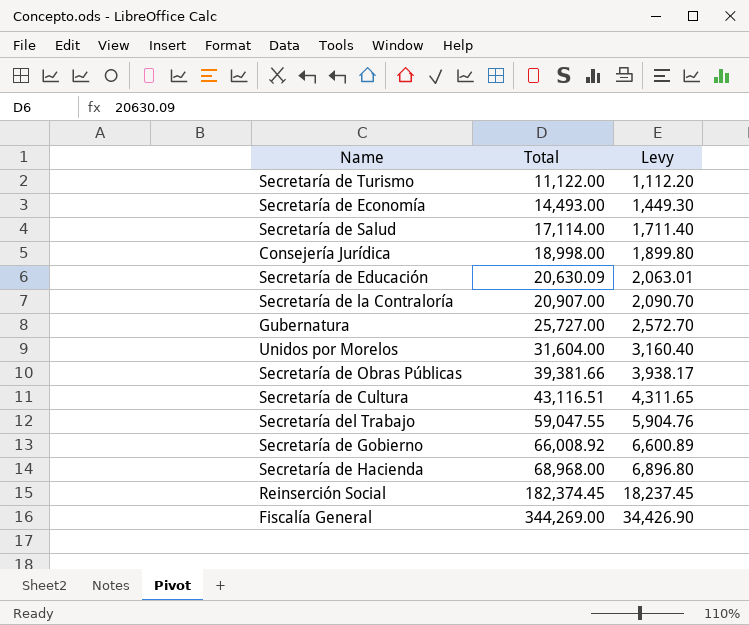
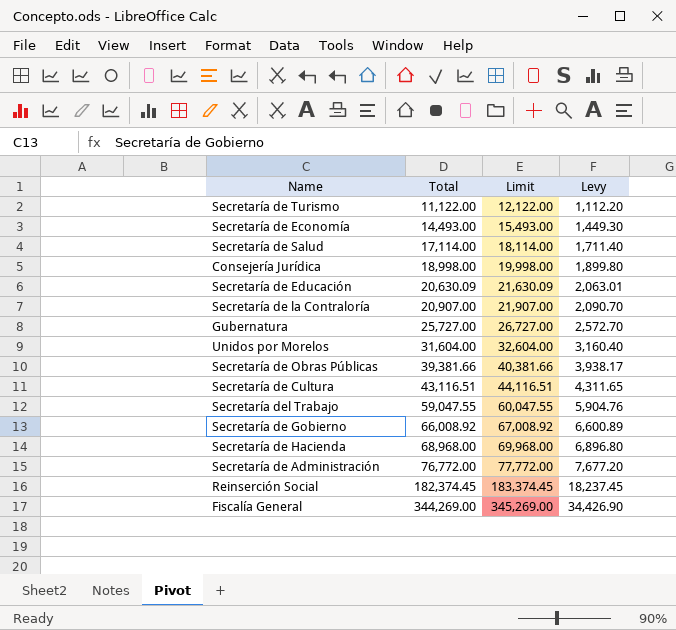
column Limit | formula: none -> [Total] + 1000
row Secretaría de Administración: none -> 76,772.00 | 77,772.00 | 7,677.20

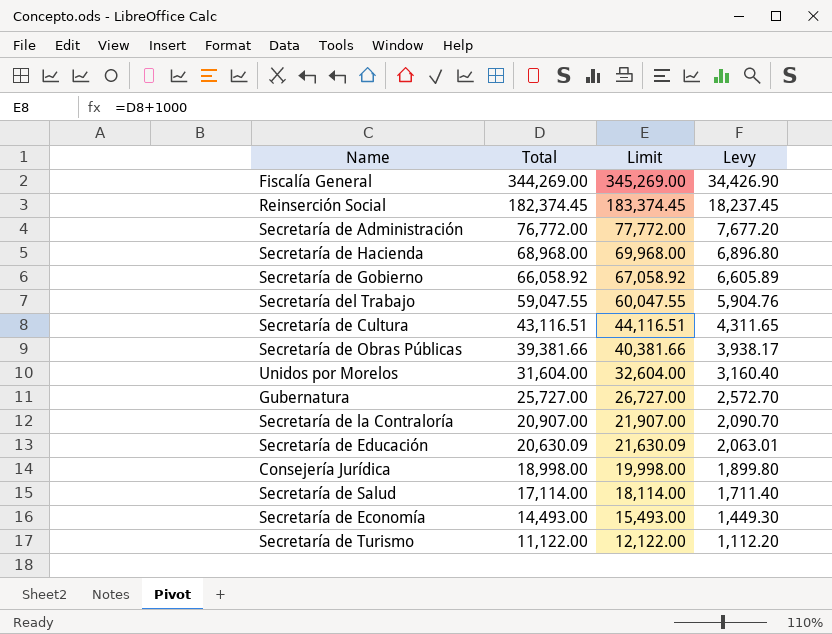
row order: Total ascending -> Total descending
Secretaría de Gobierno | Total: 66,008.92 -> 66,058.92
Secretaría de Gobierno | Limit: 67,008.92 -> 67,058.92
Secretaría de Gobierno | Levy: 6,600.89 -> 6,605.89

